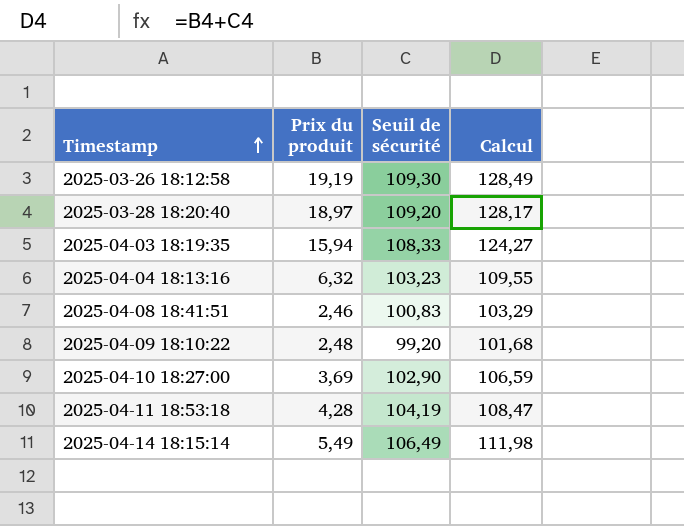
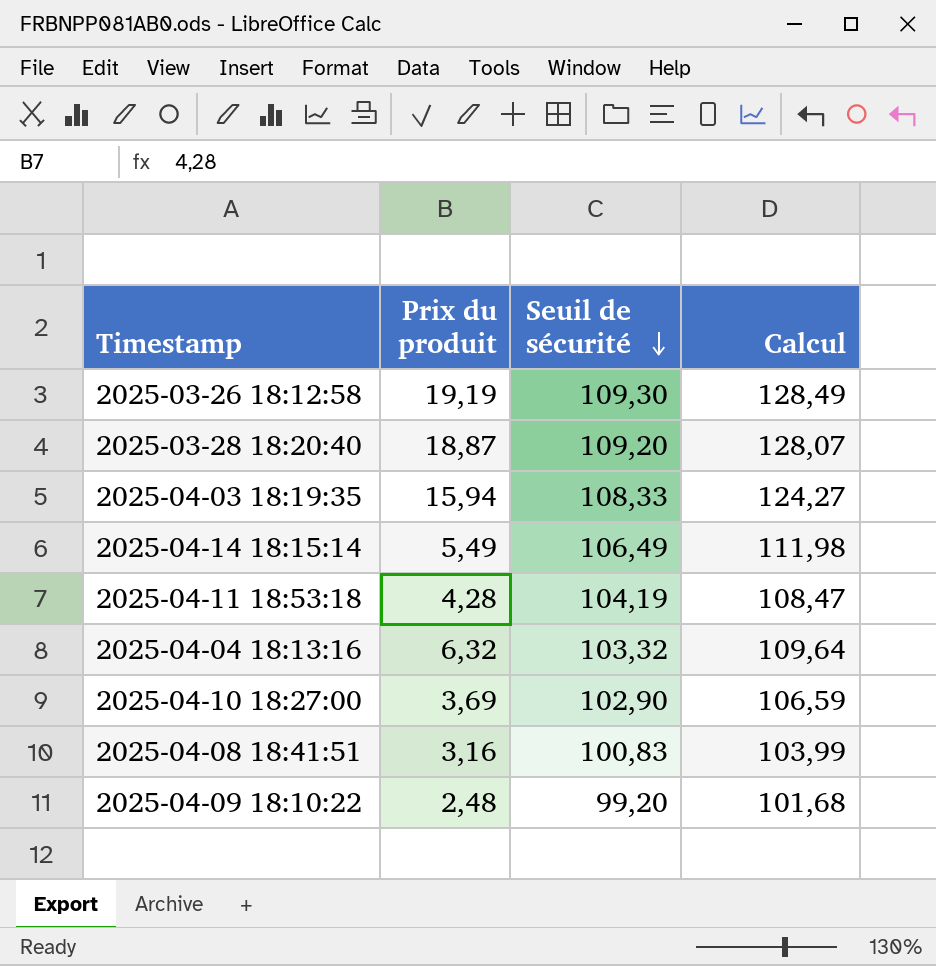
row order: Timestamp ascending -> Seuil de sécurité descending
2025-03-28 18:20:40 | Prix du produit: 18,97 -> 18,87
2025-03-28 18:20:40 | Calcul: 128,17 -> 128,07
2025-04-04 18:13:16 | Seuil de sécurité: 103,23 -> 103,32
2025-04-04 18:13:16 | Calcul: 109,55 -> 109,64
2025-04-08 18:41:51 | Prix du produit: 2,46 -> 3,16
2025-04-08 18:41:51 | Calcul: 103,29 -> 103,99

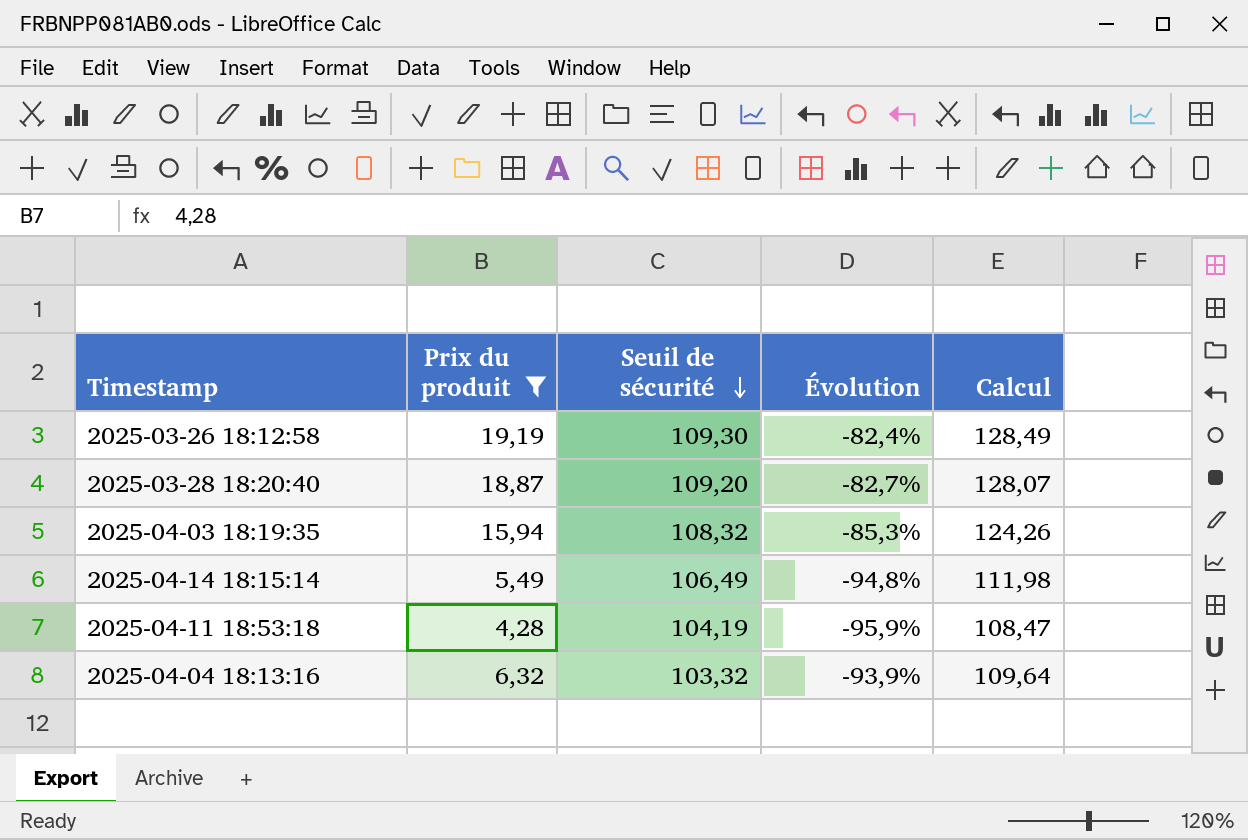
filter: none -> Prix du produit >= 4,28
column Évolution | formula: none -> ([Prix du produit] - [Seuil de sécurité]) / [Seuil de sécurité]
2025-04-03 18:19:35 | Seuil de sécurité: 108,33 -> 108,32
2025-04-03 18:19:35 | Calcul: 124,27 -> 124,26

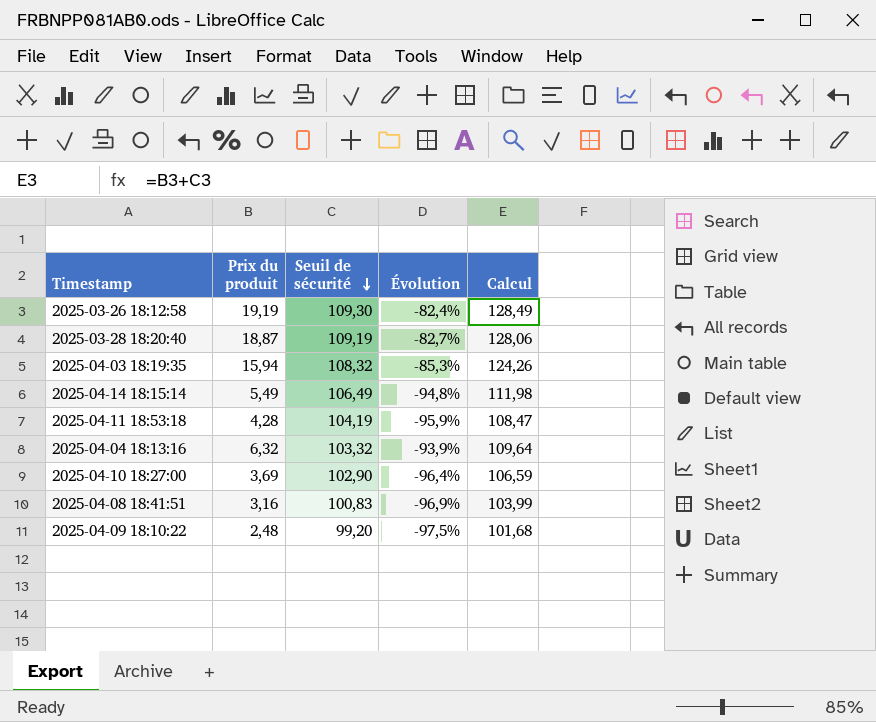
filter: Prix du produit >= 4,28 -> none
2025-03-28 18:20:40 | Seuil de sécurité: 109,20 -> 109,19
2025-03-28 18:20:40 | Calcul: 128,07 -> 128,06

